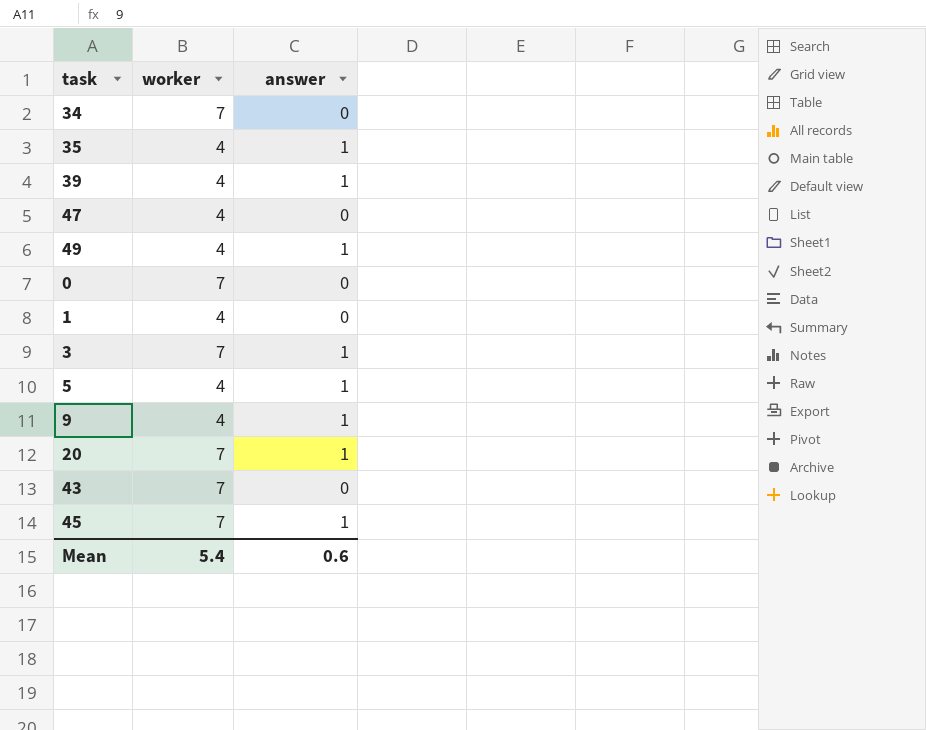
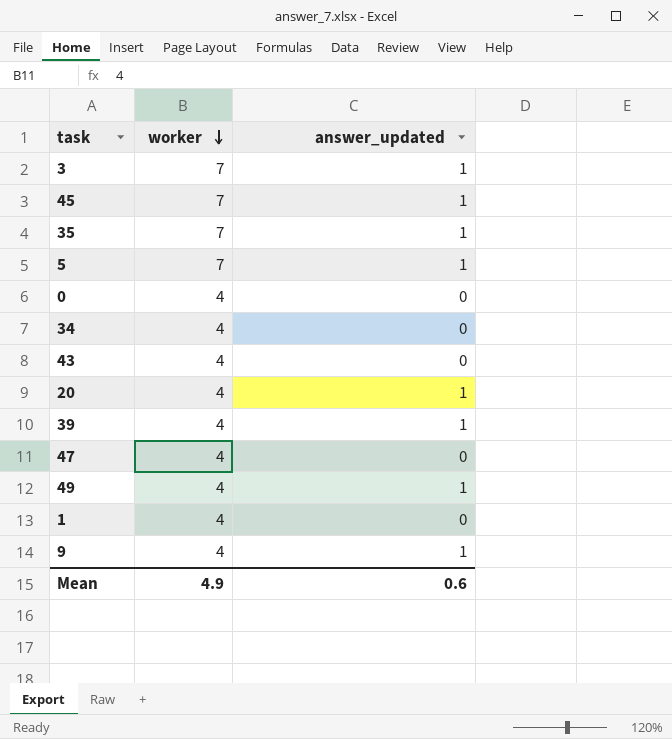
row order: none -> worker descending
column name: answer -> answer_updated
35 | worker: 4 -> 7
5 | worker: 4 -> 7
0 | worker: 7 -> 4
34 | worker: 7 -> 4
43 | worker: 7 -> 4
20 | worker: 7 -> 4
Mean | worker: 5.4 -> 4.9

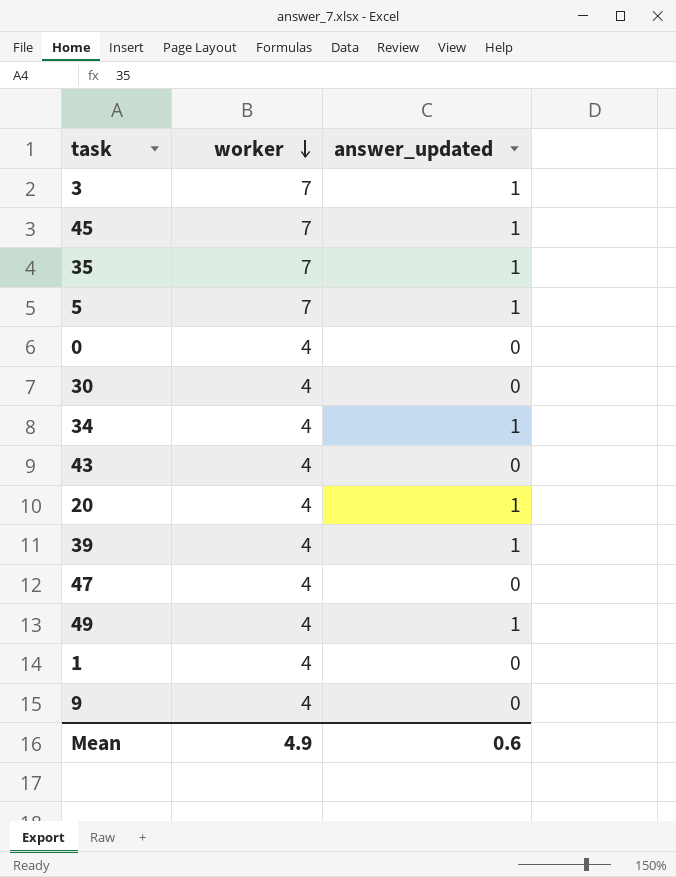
row 30: none -> 4 | 0
34 | answer_updated: 0 -> 1
9 | answer_updated: 1 -> 0

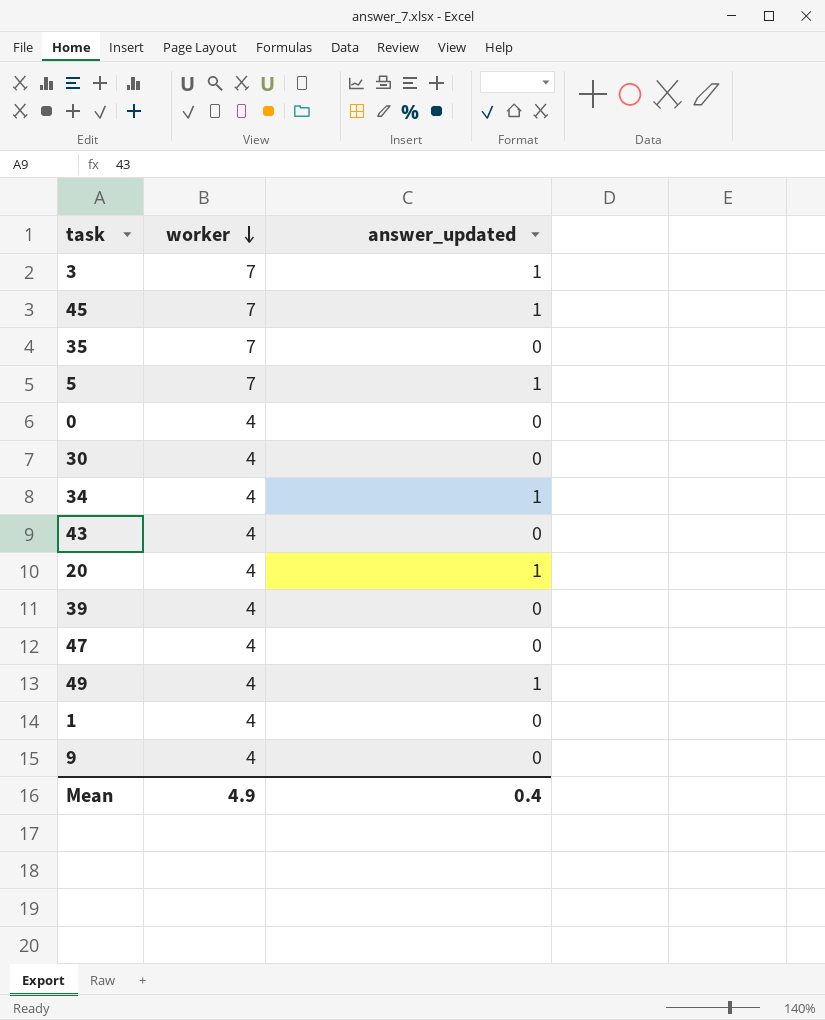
35 | answer_updated: 1 -> 0
39 | answer_updated: 1 -> 0
Mean | answer_updated: 0.6 -> 0.4

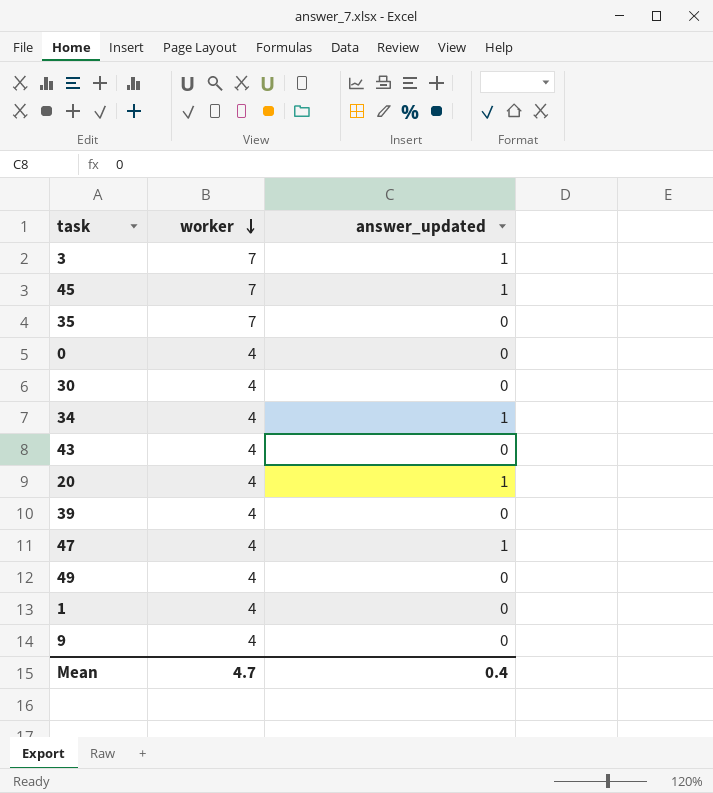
row 5: 7 | 1 -> none
47 | answer_updated: 0 -> 1
49 | answer_updated: 1 -> 0
Mean | worker: 4.9 -> 4.7

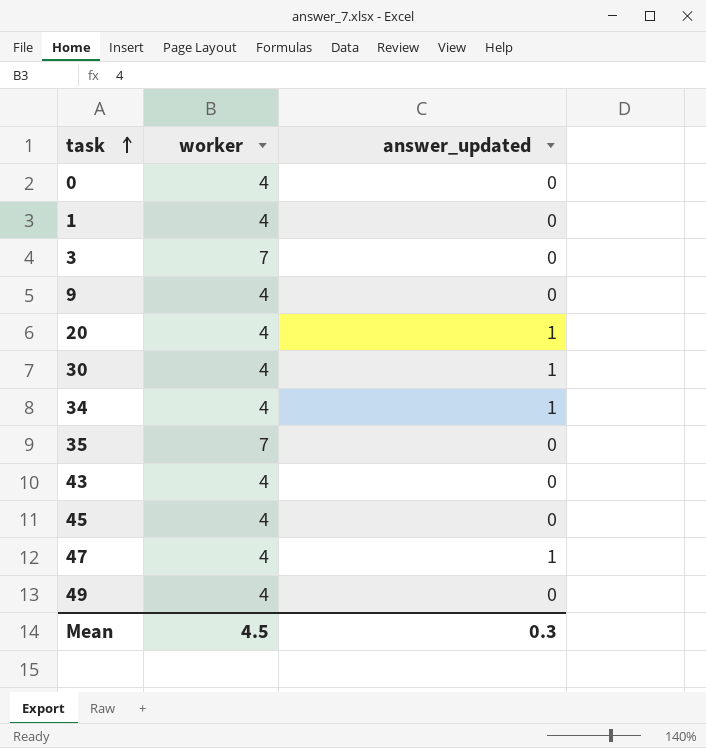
row order: worker descending -> task ascending
row 39: 4 | 0 -> none
3 | answer_updated: 1 -> 0
30 | answer_updated: 0 -> 1
45 | worker: 7 -> 4
45 | answer_updated: 1 -> 0
Mean | worker: 4.7 -> 4.5
Mean | answer_updated: 0.4 -> 0.3

